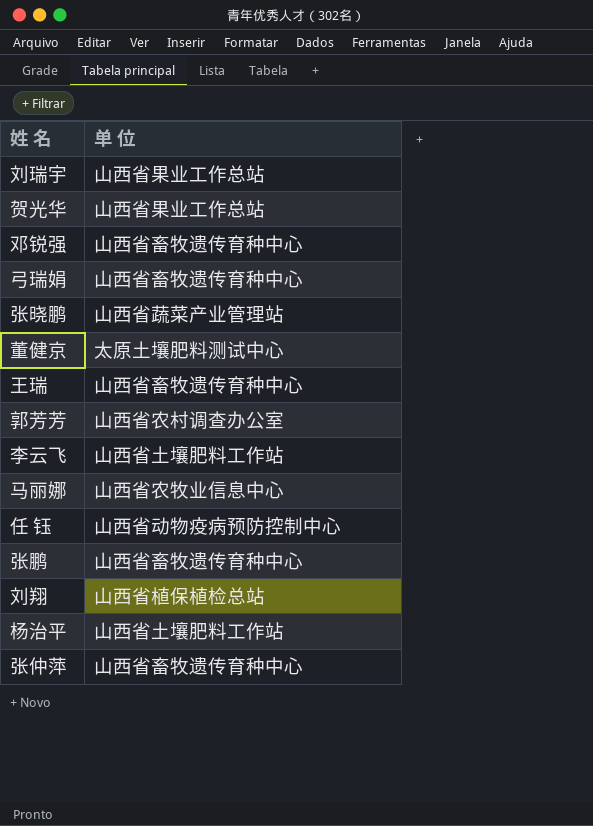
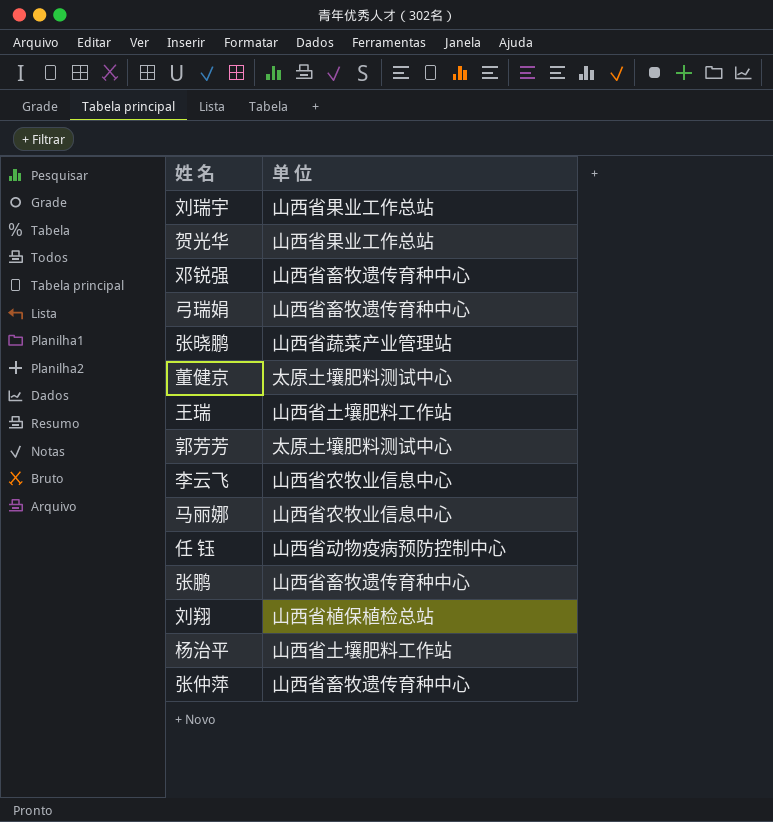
王瑞 | 单 位: 山西省畜牧遗传育种中心 -> 山西省土壤肥料工作站
郭芳芳 | 单 位: 山西省农村调查办公室 -> 太原土壤肥料测试中心
李云飞 | 单 位: 山西省土壤肥料工作站 -> 山西省农牧业信息中心

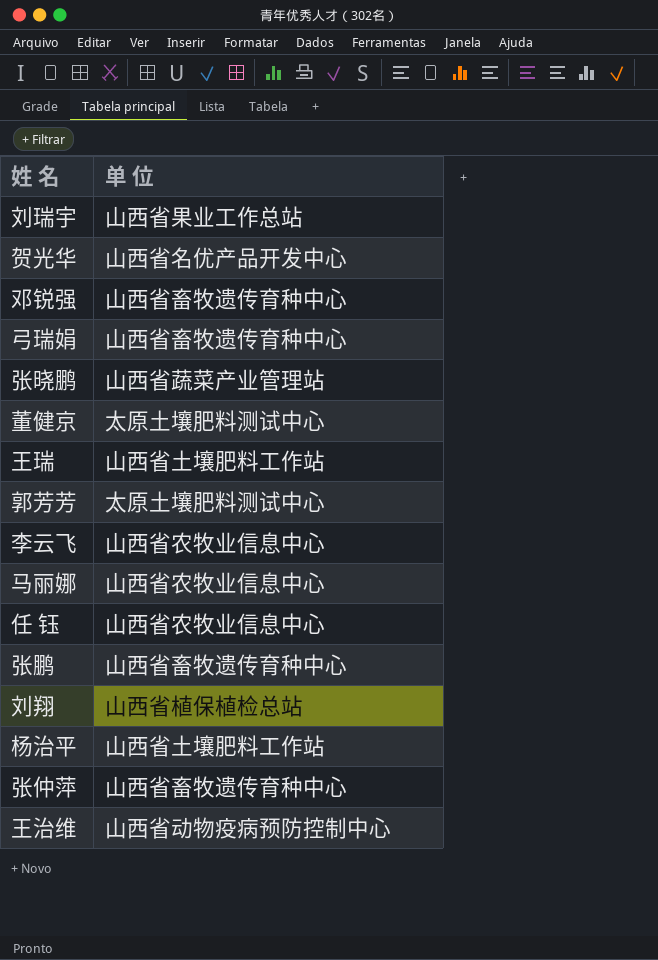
贺光华 | 单 位: 山西省果业工作总站 -> 山西省名优产品开发中心
任 钰 | 单 位: 山西省动物疫病预防控制中心 -> 山西省农牧业信息中心
row 王治维: none -> 山西省动物疫病预防控制中心

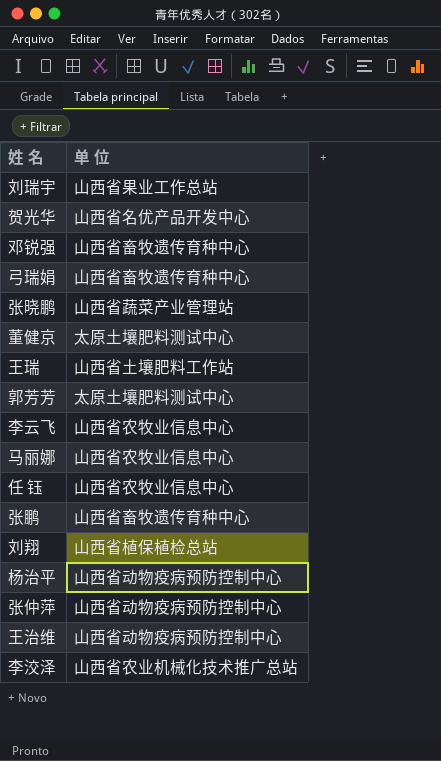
杨治平 | 单 位: 山西省土壤肥料工作站 -> 山西省动物疫病预防控制中心
张仲萍 | 单 位: 山西省畜牧遗传育种中心 -> 山西省动物疫病预防控制中心
row 李洨泽: none -> 山西省农业机械化技术推广总站

